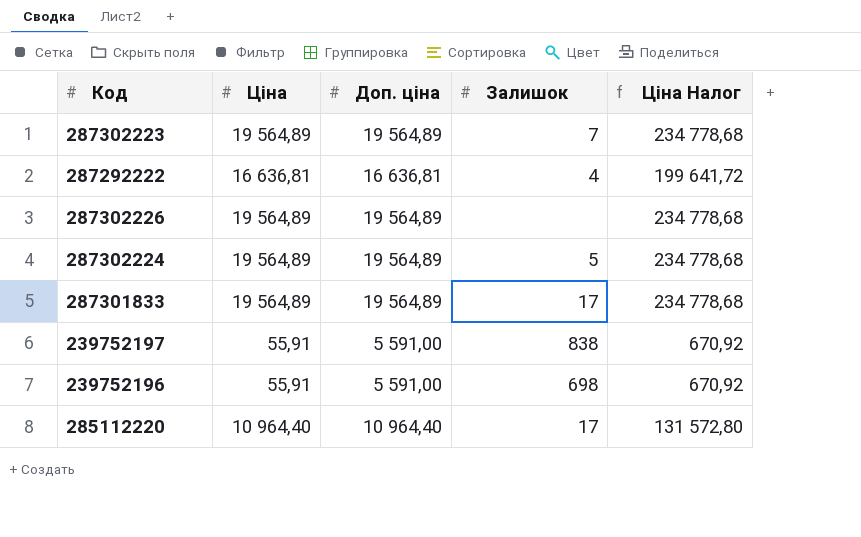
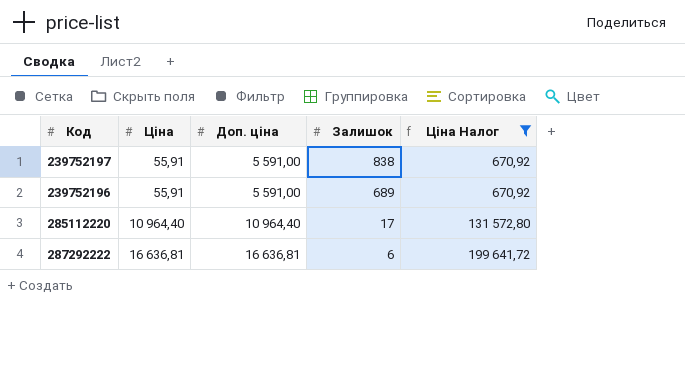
filter: none -> Ціна Налог != 234 778,68
row order: none -> Ціна ascending
239752196 | Залишок: 698 -> 689
287292222 | Залишок: 4 -> 6

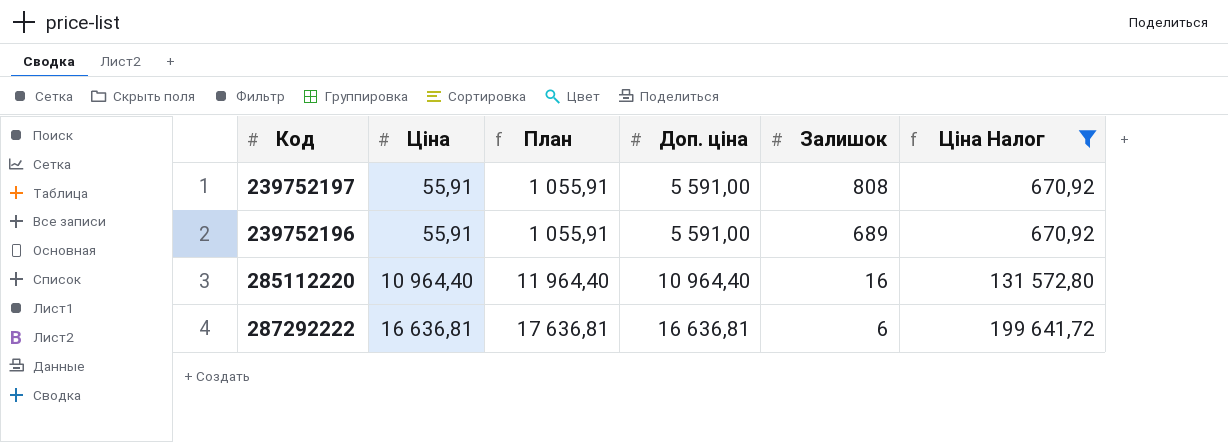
column План | formula: none -> [Ціна] + 1000
239752197 | Залишок: 838 -> 808
285112220 | Залишок: 17 -> 16

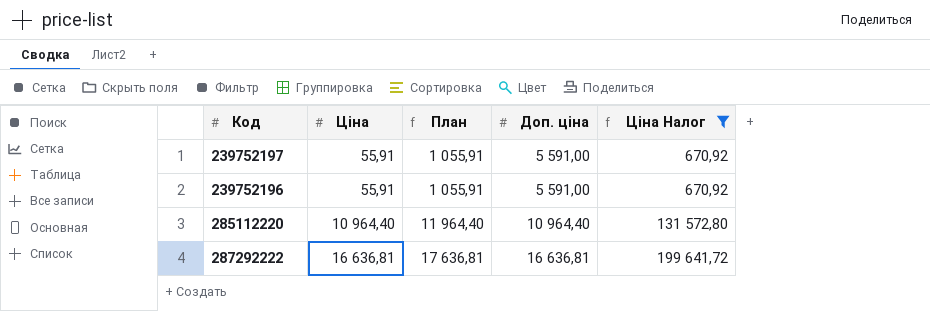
column Залишок | position: 5 -> none

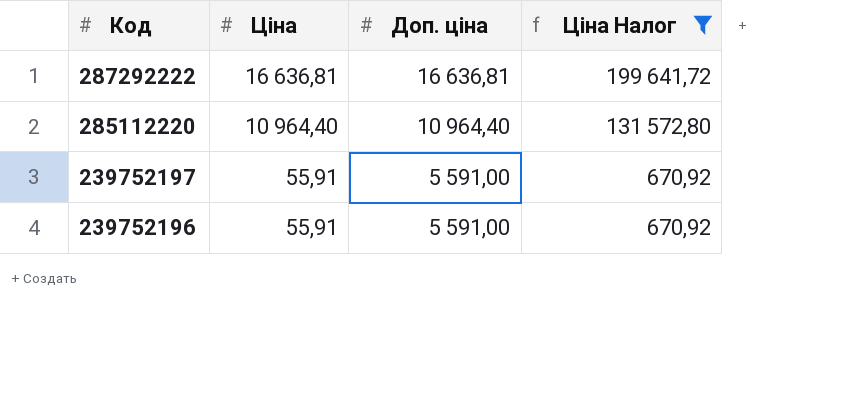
row order: Ціна ascending -> Код descending
column План | formula: [Ціна] + 1000 -> none

